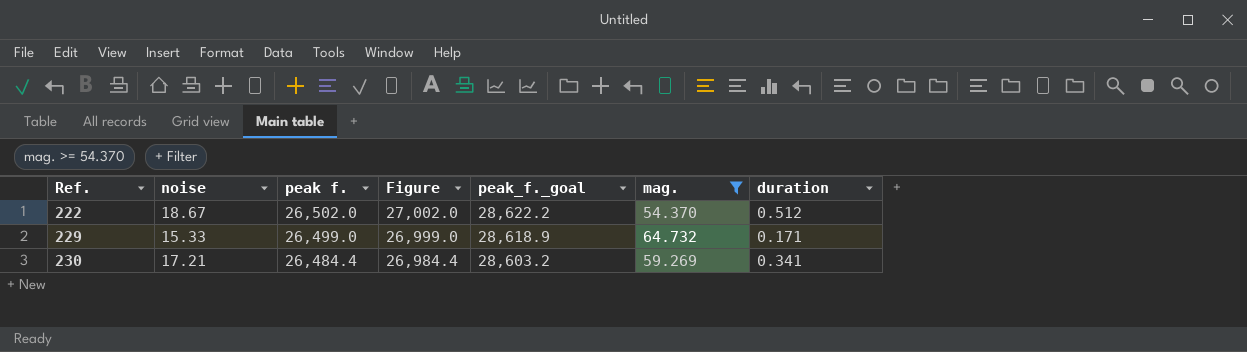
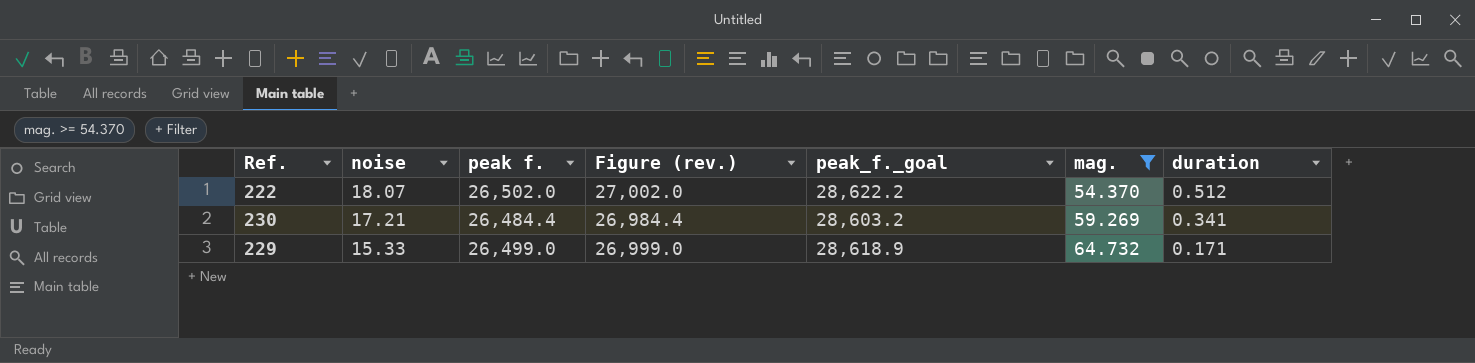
row order: Ref. ascending -> noise descending
column name: Figure -> Figure (rev.)
222 | noise: 18.67 -> 18.07

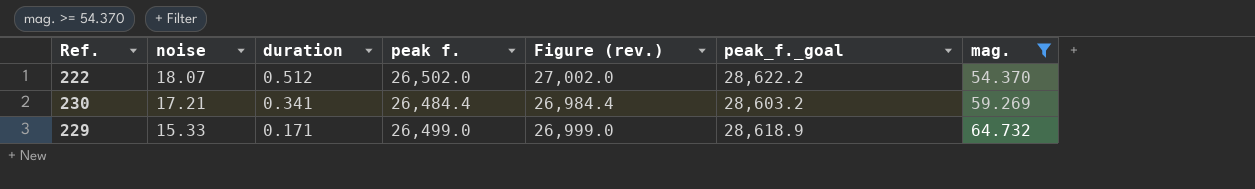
column duration | position: 7 -> 3

